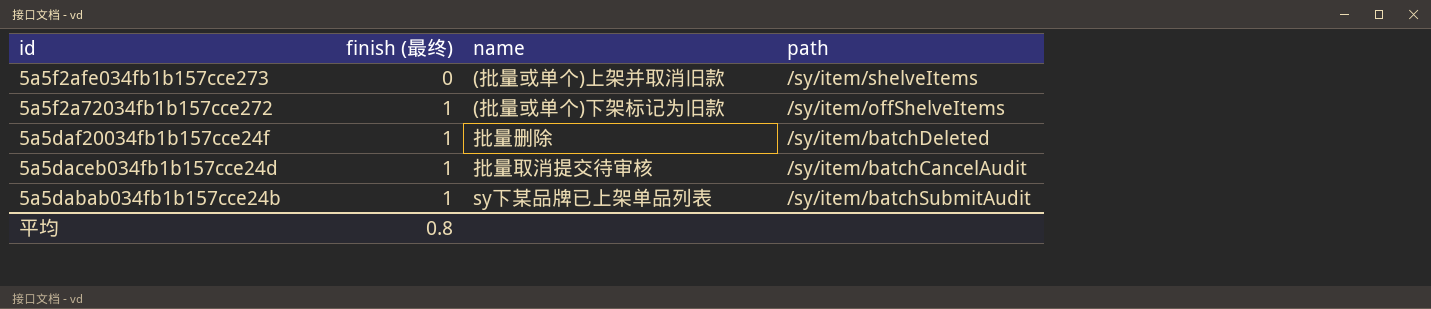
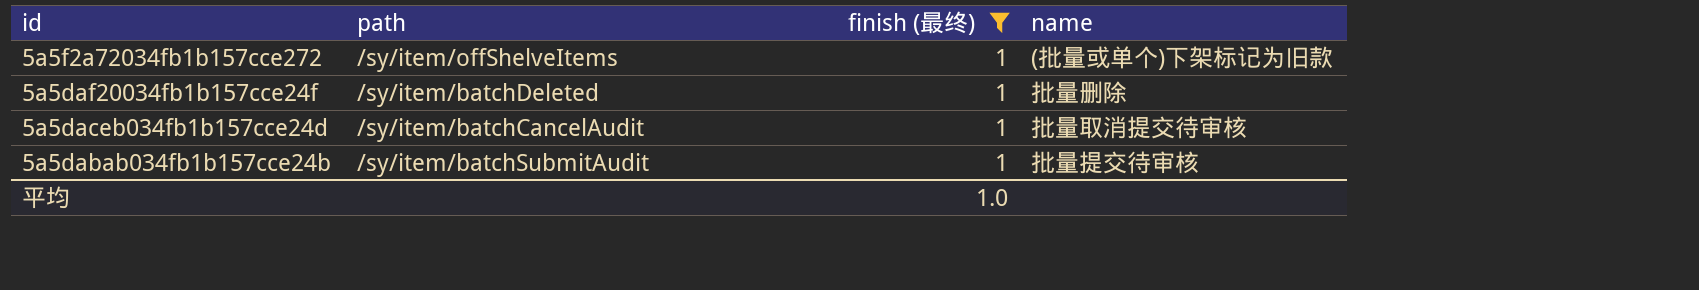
filter: none -> finish (最终) = 1
column path | position: 4 -> 2
5a5dabab034fb1b157cce24b | name: sy下某品牌已上架单品列表 -> 批量提交待审核
平均 | finish (最终): 0.8 -> 1.0

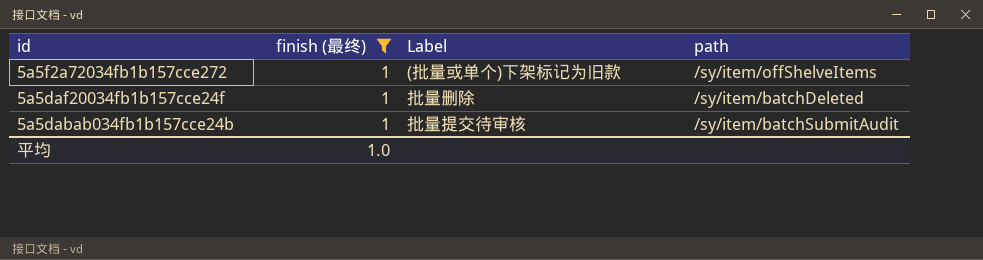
column name: name -> Label
column path | position: 2 -> 4
row 5a5daceb034fb1b157cce24d: /sy/item/batchCancelAudit | 1 | 批量取消提交待审核 -> none

